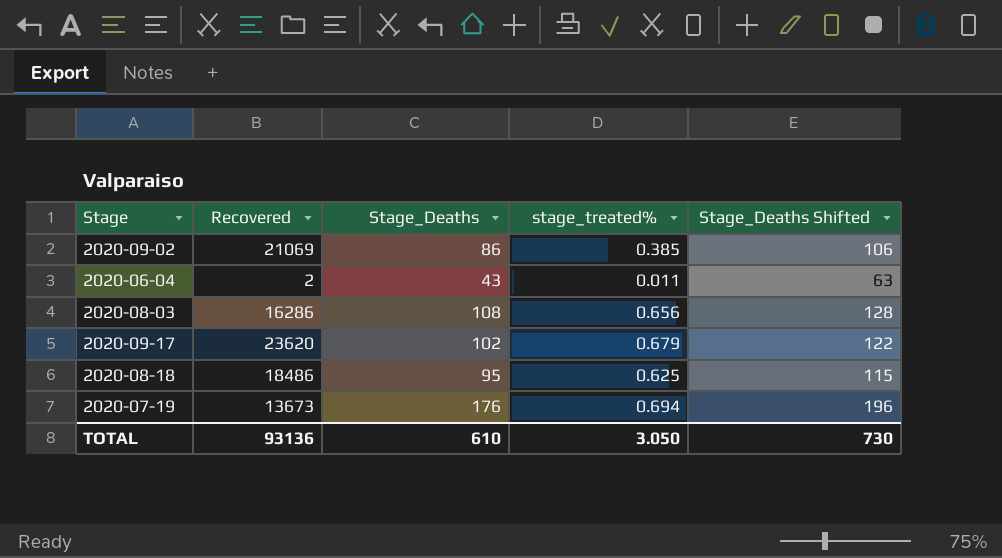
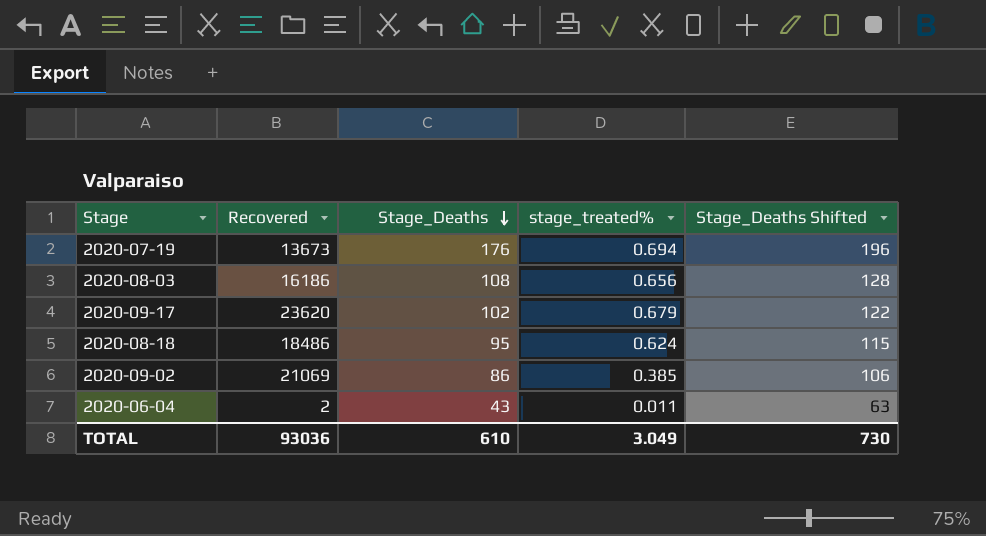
row order: none -> Stage_Deaths descending
2020-08-03 | Recovered: 16286 -> 16186
2020-08-18 | stage_treated%: 0.625 -> 0.624
TOTAL | Recovered: 93136 -> 93036
TOTAL | stage_treated%: 3.050 -> 3.049

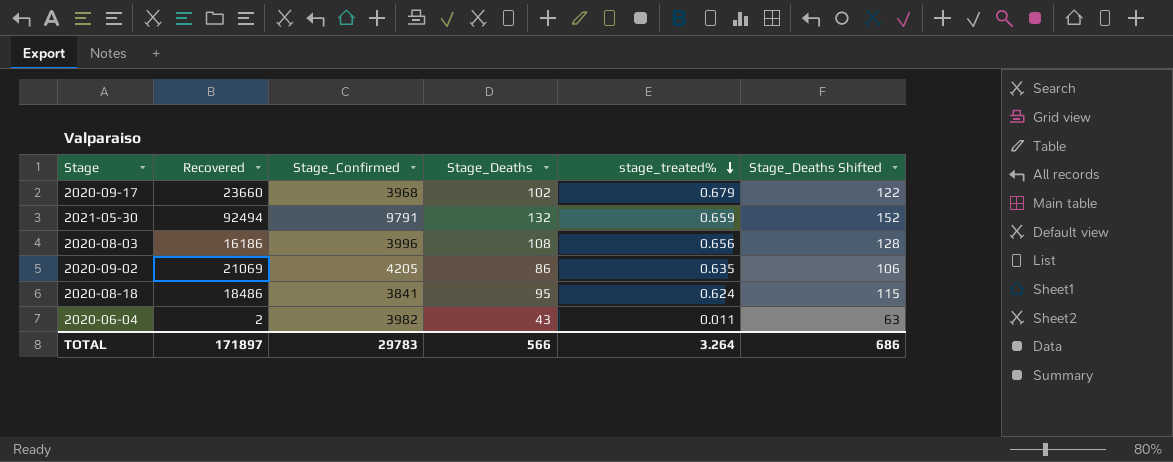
row order: Stage_Deaths descending -> stage_treated% descending
column Stage_Confirmed | position: none -> 3
row 2020-07-19: 13673 | 176 | 0.694 | 196 -> none
2020-09-17 | Recovered: 23620 -> 23660
row 2021-05-30: none -> 92494 | 9791 | 132 | 0.659 | 152
2020-09-02 | stage_treated%: 0.385 -> 0.635
TOTAL | Recovered: 93036 -> 171897
TOTAL | Stage_Deaths: 610 -> 566
TOTAL | stage_treated%: 3.049 -> 3.264
TOTAL | Stage_Deaths Shifted: 730 -> 686

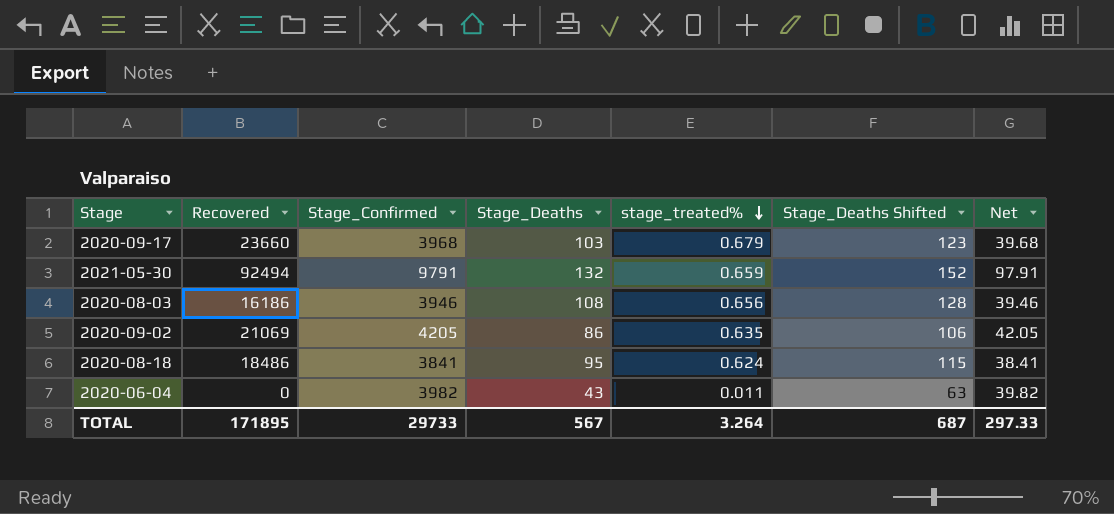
column Net | formula: none -> [Stage_Confirmed] * 0.01
2020-09-17 | Stage_Deaths: 102 -> 103
2020-09-17 | Stage_Deaths Shifted: 122 -> 123
2020-08-03 | Stage_Confirmed: 3996 -> 3946
2020-06-04 | Recovered: 2 -> 0
TOTAL | Recovered: 171897 -> 171895
TOTAL | Stage_Confirmed: 29783 -> 29733
TOTAL | Stage_Deaths: 566 -> 567
TOTAL | Stage_Deaths Shifted: 686 -> 687

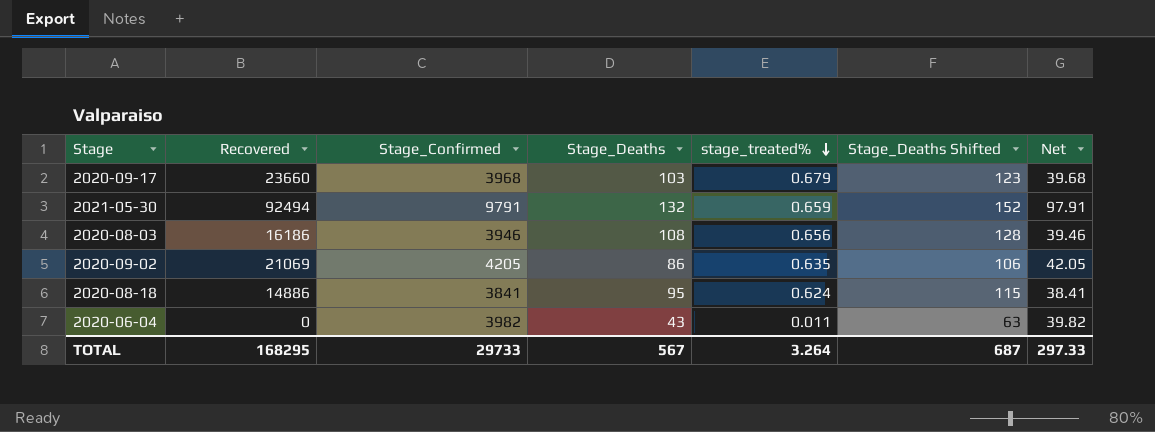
2020-08-18 | Recovered: 18486 -> 14886
TOTAL | Recovered: 171895 -> 168295

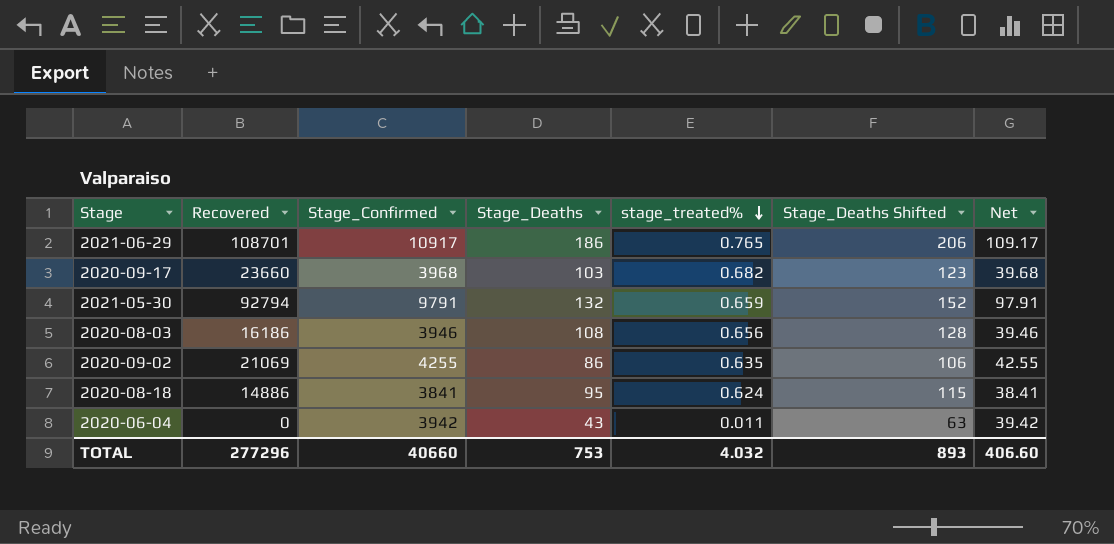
row 2021-06-29: none -> 108701 | 10917 | 186 | 0.765 | 206 | 109.17
2020-09-17 | stage_treated%: 0.679 -> 0.682
2021-05-30 | Recovered: 92494 -> 92794
2020-09-02 | Stage_Confirmed: 4205 -> 4255
2020-09-02 | Net: 42.05 -> 42.55
2020-06-04 | Stage_Confirmed: 3982 -> 3942
2020-06-04 | Net: 39.82 -> 39.42
TOTAL | Recovered: 168295 -> 277296
TOTAL | Stage_Confirmed: 29733 -> 40660
TOTAL | Stage_Deaths: 567 -> 753
TOTAL | stage_treated%: 3.264 -> 4.032
TOTAL | Stage_Deaths Shifted: 687 -> 893
TOTAL | Net: 297.33 -> 406.60

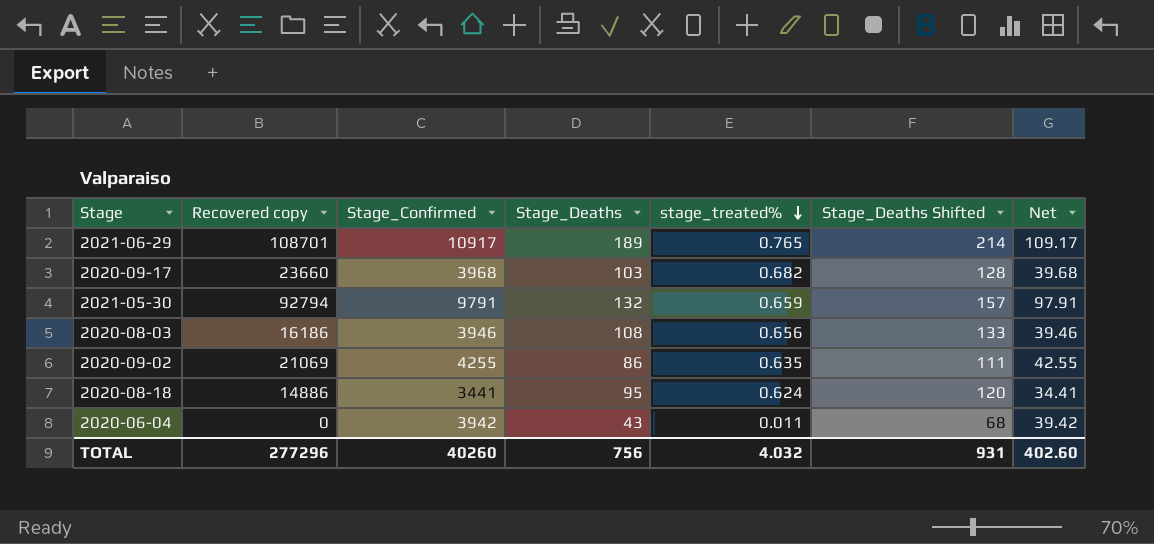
column name: Recovered -> Recovered copy
column Stage_Deaths Shifted | formula: [Stage_Deaths] + 20 -> [Stage_Deaths] + 25
2021-06-29 | Stage_Deaths: 186 -> 189
2020-08-18 | Stage_Confirmed: 3841 -> 3441
2020-08-18 | Net: 38.41 -> 34.41
TOTAL | Stage_Confirmed: 40660 -> 40260
TOTAL | Stage_Deaths: 753 -> 756
TOTAL | Stage_Deaths Shifted: 893 -> 931
TOTAL | Net: 406.60 -> 402.60

